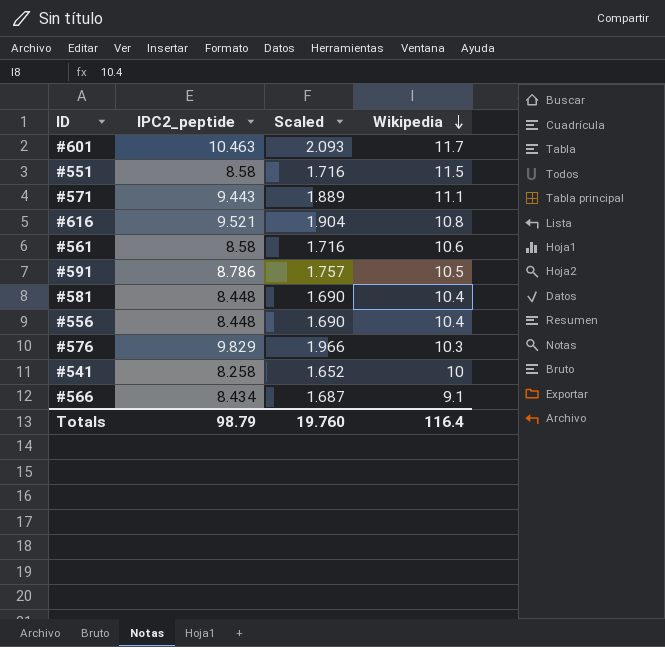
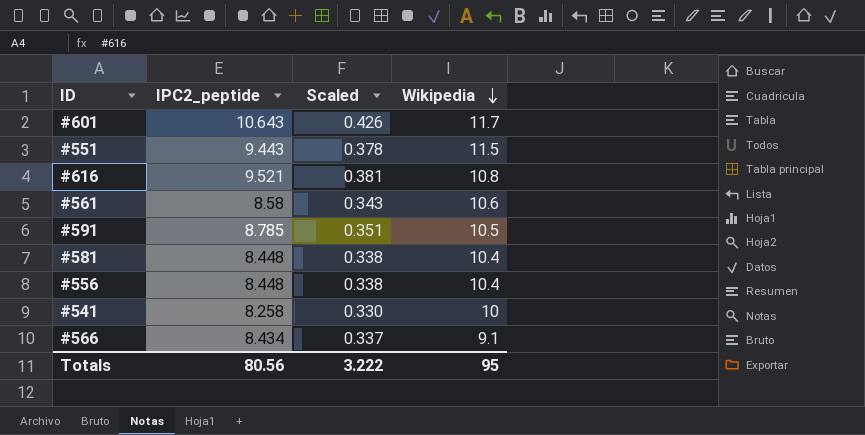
column Scaled | formula: [IPC2_peptide] * 0.2 -> [IPC2_peptide] * 0.04
row #571: 9.443 | 1.889 | 11.1 -> none
row #576: 9.829 | 1.966 | 10.3 -> none
#601 | IPC2_peptide: 10.463 -> 10.643
#551 | IPC2_peptide: 8.58 -> 9.443
#591 | IPC2_peptide: 8.786 -> 8.785
Totals | IPC2_peptide: 98.79 -> 80.56
Totals | Scaled: 19.760 -> 3.222
Totals | Wikipedia: 116.4 -> 95

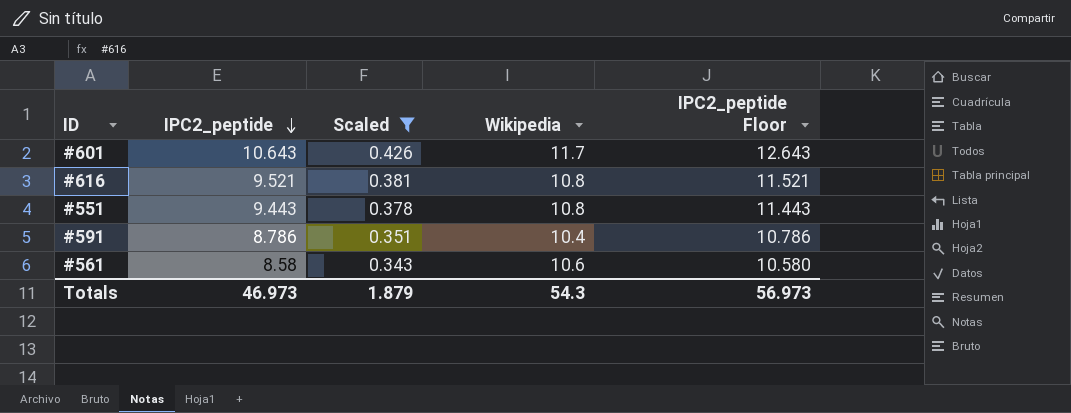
filter: none -> Scaled >= 0.343
row order: Wikipedia descending -> IPC2_peptide descending
column IPC2_peptide Floor | formula: none -> [IPC2_peptide] + 2
#551 | Wikipedia: 11.5 -> 10.8
#591 | IPC2_peptide: 8.785 -> 8.786
#591 | Wikipedia: 10.5 -> 10.4
Totals | IPC2_peptide: 80.56 -> 46.973
Totals | Scaled: 3.222 -> 1.879
Totals | Wikipedia: 95 -> 54.3

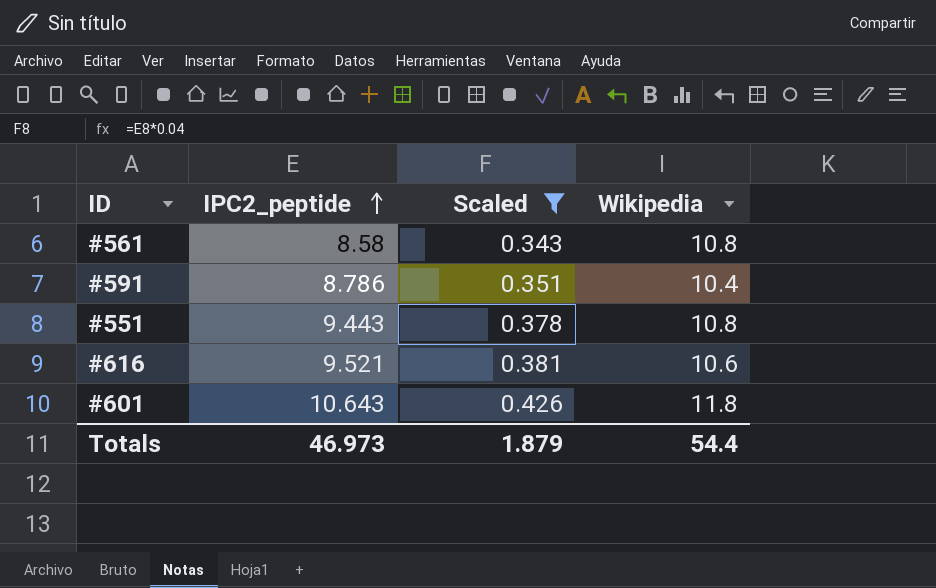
row order: IPC2_peptide descending -> IPC2_peptide ascending
column IPC2_peptide Floor | formula: [IPC2_peptide] + 2 -> none
#561 | Wikipedia: 10.6 -> 10.8
#616 | Wikipedia: 10.8 -> 10.6
#601 | Wikipedia: 11.7 -> 11.8
Totals | Wikipedia: 54.3 -> 54.4

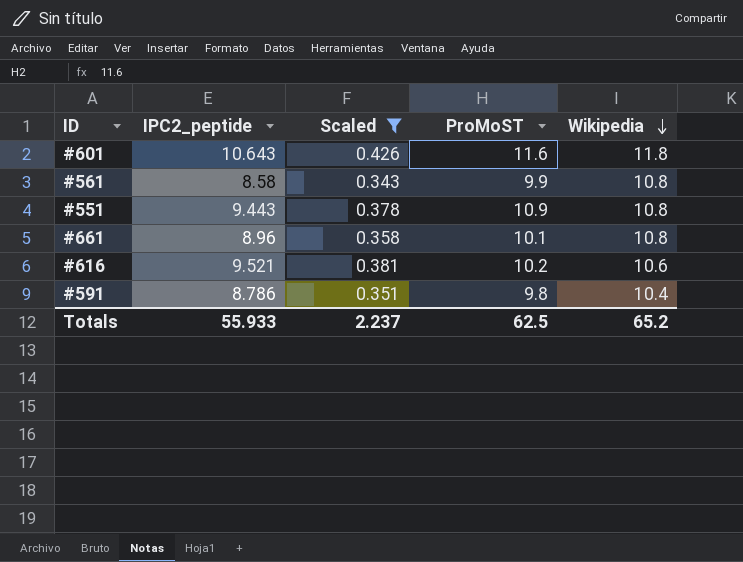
row order: IPC2_peptide ascending -> Wikipedia descending
column ProMoST | position: none -> 4
row #661: none -> 8.96 | 0.358 | 10.1 | 10.8
Totals | IPC2_peptide: 46.973 -> 55.933
Totals | Scaled: 1.879 -> 2.237
Totals | Wikipedia: 54.4 -> 65.2

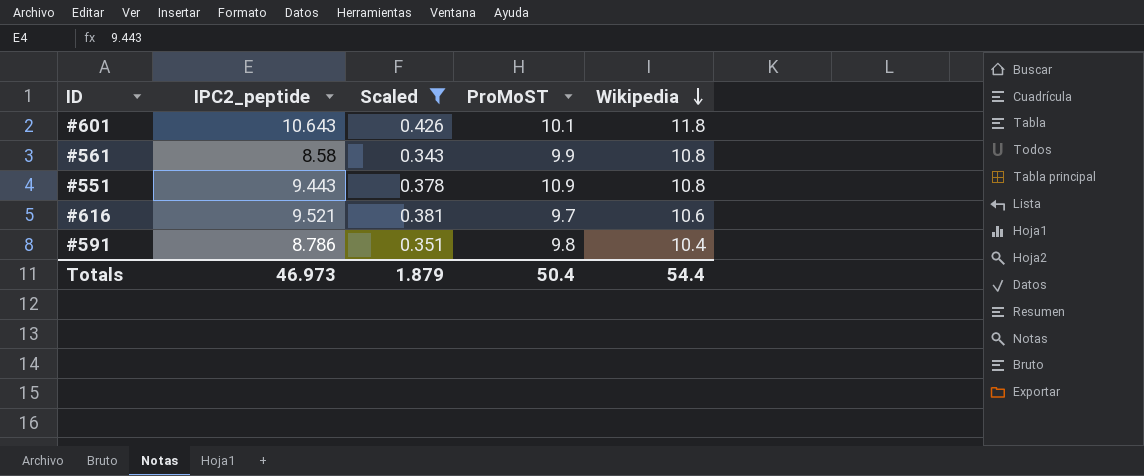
row #661: 8.96 | 0.358 | 10.1 | 10.8 -> none
#601 | ProMoST: 11.6 -> 10.1
#616 | ProMoST: 10.2 -> 9.7
Totals | IPC2_peptide: 55.933 -> 46.973
Totals | Scaled: 2.237 -> 1.879
Totals | ProMoST: 62.5 -> 50.4
Totals | Wikipedia: 65.2 -> 54.4

